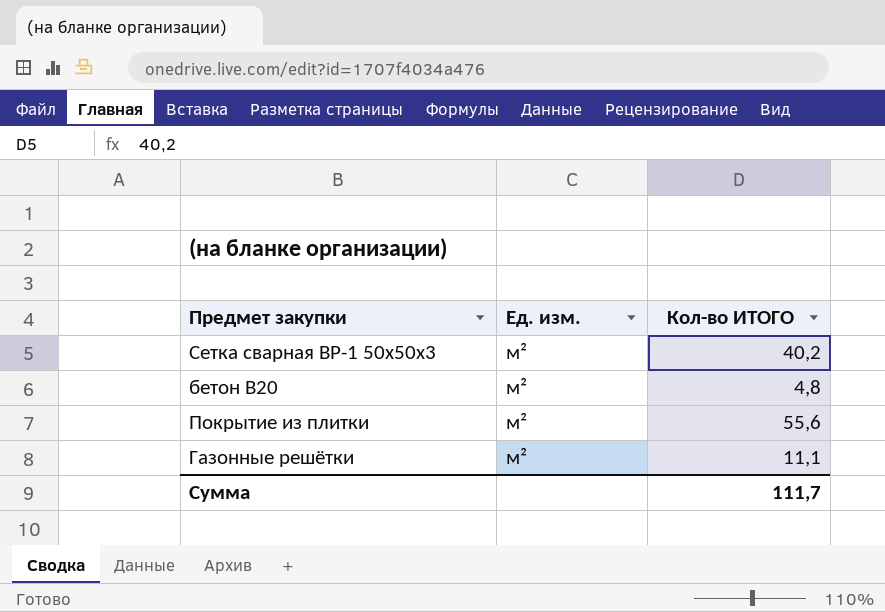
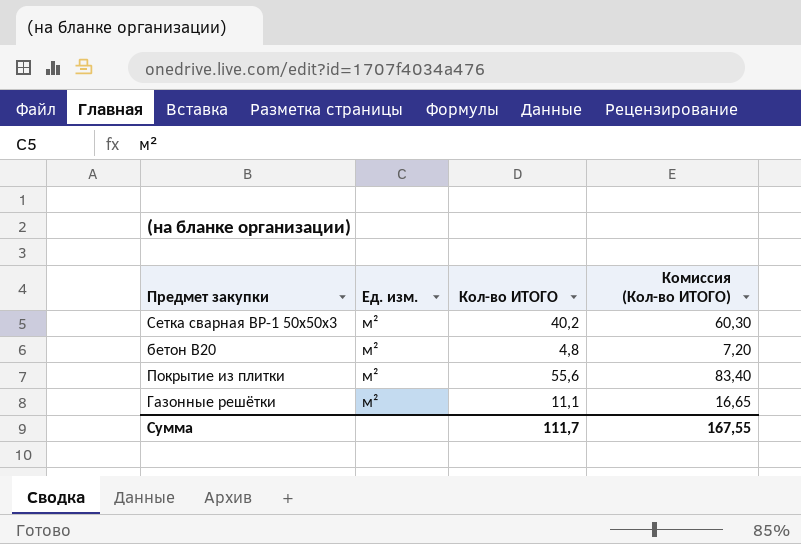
column Комиссия (Кол-во ИТОГО) | formula: none -> [Кол-во ИТОГО] * 1,5

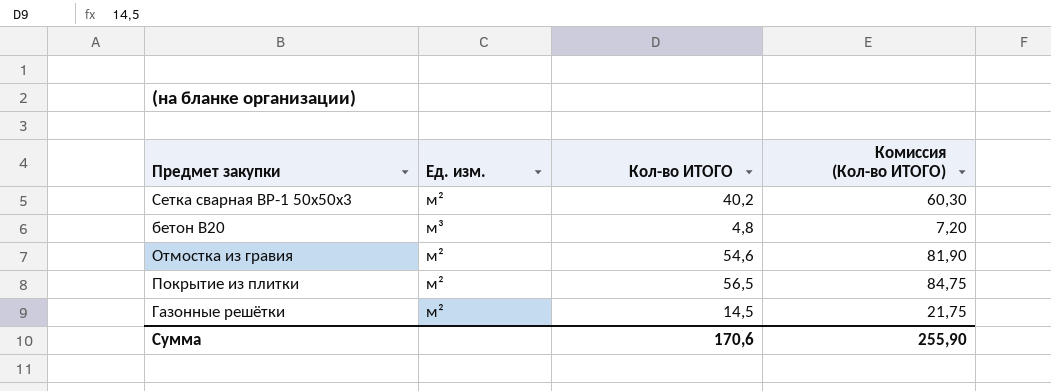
бетон В20 | Ед. изм.: м² -> м³
row Отмостка из гравия: none -> м² | 54,6 | 81,90
Покрытие из плитки | Кол-во ИТОГО: 55,6 -> 56,5
Покрытие из плитки | Комиссия (Кол-во ИТОГО): 83,40 -> 84,75
Газонные решётки | Кол-во ИТОГО: 11,1 -> 14,5
Газонные решётки | Комиссия (Кол-во ИТОГО): 16,65 -> 21,75
Сумма | Кол-во ИТОГО: 111,7 -> 170,6
Сумма | Комиссия (Кол-во ИТОГО): 167,55 -> 255,90

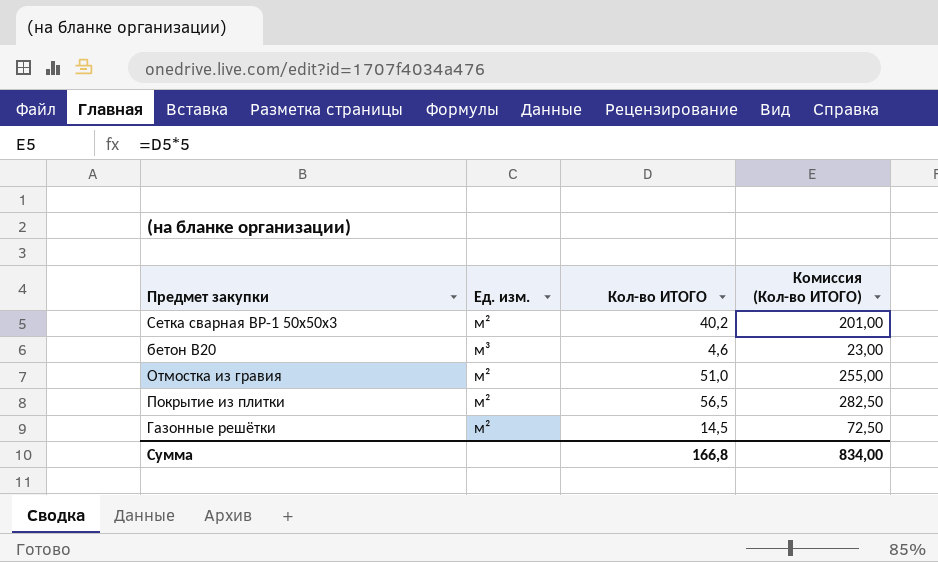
column Комиссия (Кол-во ИТОГО) | formula: [Кол-во ИТОГО] * 1,5 -> [Кол-во ИТОГО] * 5
бетон В20 | Кол-во ИТОГО: 4,8 -> 4,6
Отмостка из гравия | Кол-во ИТОГО: 54,6 -> 51,0
Сумма | Кол-во ИТОГО: 170,6 -> 166,8
Сумма | Комиссия (Кол-во ИТОГО): 255,90 -> 834,00

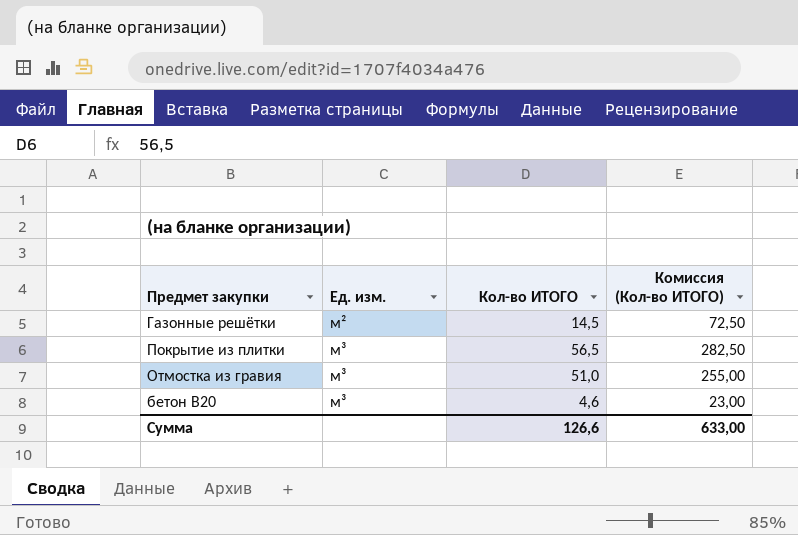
row order: none -> Ед. изм. ascending
row Сетка сварная ВР-1 50х50х3: м² | 40,2 | 201,00 -> none
Покрытие из плитки | Ед. изм.: м² -> м³
Отмостка из гравия | Ед. изм.: м² -> м³
Сумма | Кол-во ИТОГО: 166,8 -> 126,6
Сумма | Комиссия (Кол-во ИТОГО): 834,00 -> 633,00

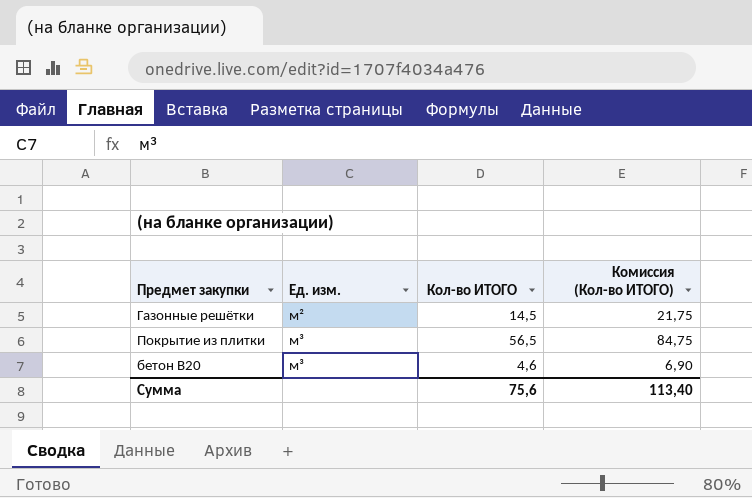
column Комиссия (Кол-во ИТОГО) | formula: [Кол-во ИТОГО] * 5 -> [Кол-во ИТОГО] * 1,5
row Отмостка из гравия: м³ | 51,0 | 255,00 -> none
Сумма | Кол-во ИТОГО: 126,6 -> 75,6
Сумма | Комиссия (Кол-во ИТОГО): 633,00 -> 113,40

